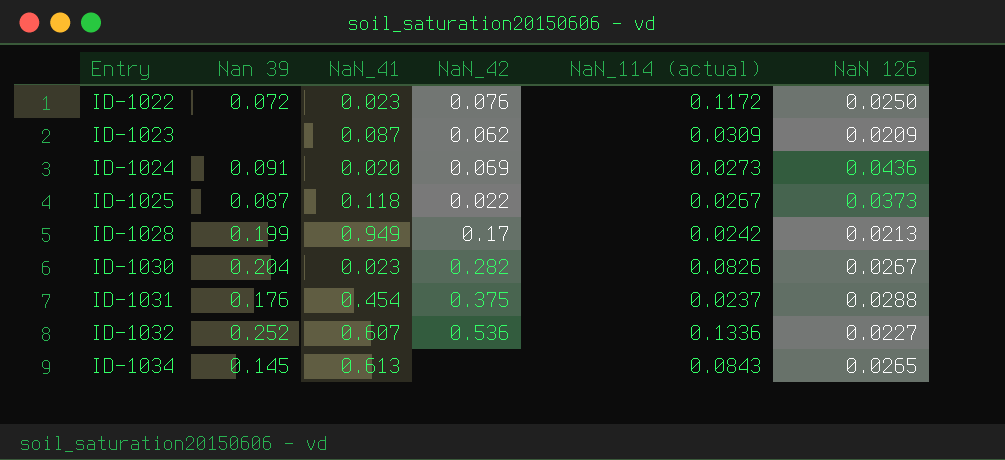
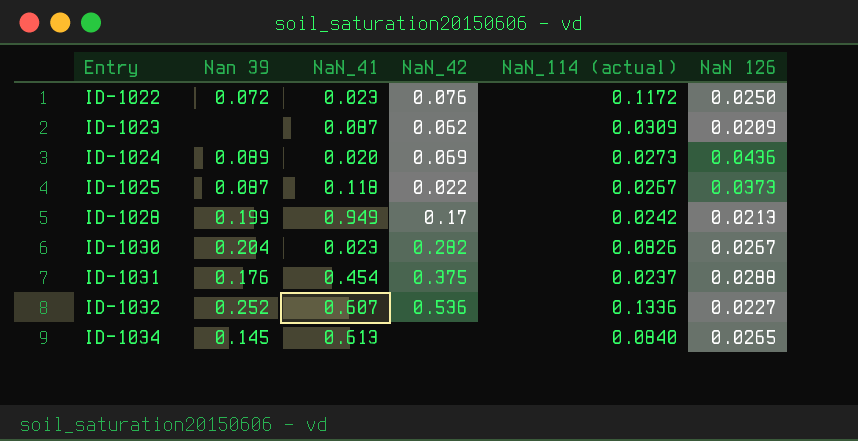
ID-1024 | Nan 39: 0.091 -> 0.089
ID-1034 | NaN_114 (actual): 0.0843 -> 0.0840

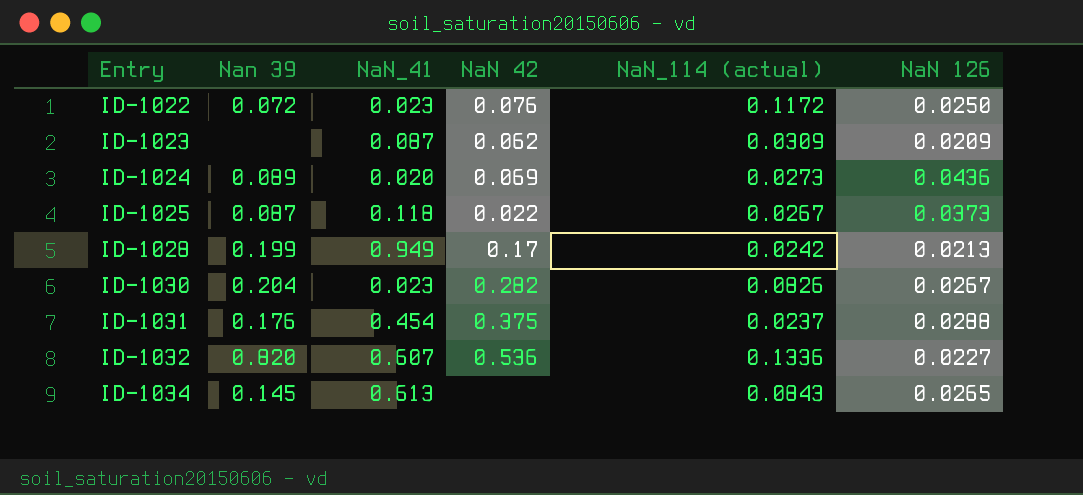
column name: NaN_42 -> NaN 42
ID-1032 | Nan 39: 0.252 -> 0.820
ID-1034 | NaN_114 (actual): 0.0840 -> 0.0843

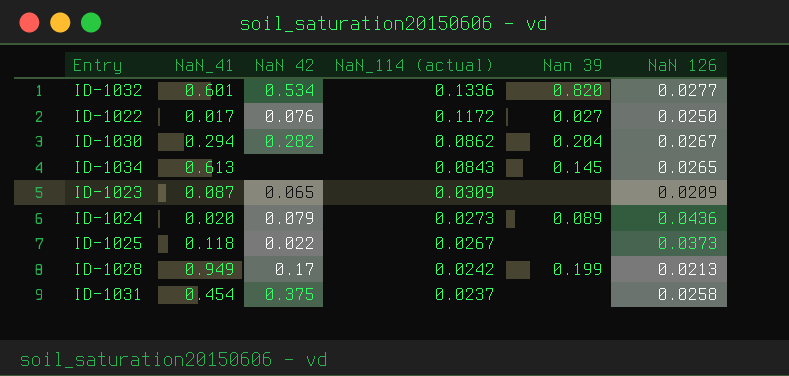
row order: Entry ascending -> NaN_114 (actual) descending
column Nan 39 | position: 2 -> 5
ID-1032 | NaN_41: 0.607 -> 0.601
ID-1032 | NaN 42: 0.536 -> 0.534
ID-1032 | NaN 126: 0.0227 -> 0.0277
ID-1022 | NaN_41: 0.023 -> 0.017
ID-1022 | Nan 39: 0.072 -> 0.027
ID-1030 | NaN_41: 0.023 -> 0.294
ID-1030 | NaN_114 (actual): 0.0826 -> 0.0862
ID-1023 | NaN 42: 0.062 -> 0.065
ID-1024 | NaN 42: 0.069 -> 0.079
ID-1025 | Nan 39: 0.087 -> none
ID-1031 | Nan 39: 0.176 -> none
ID-1031 | NaN 126: 0.0288 -> 0.0258

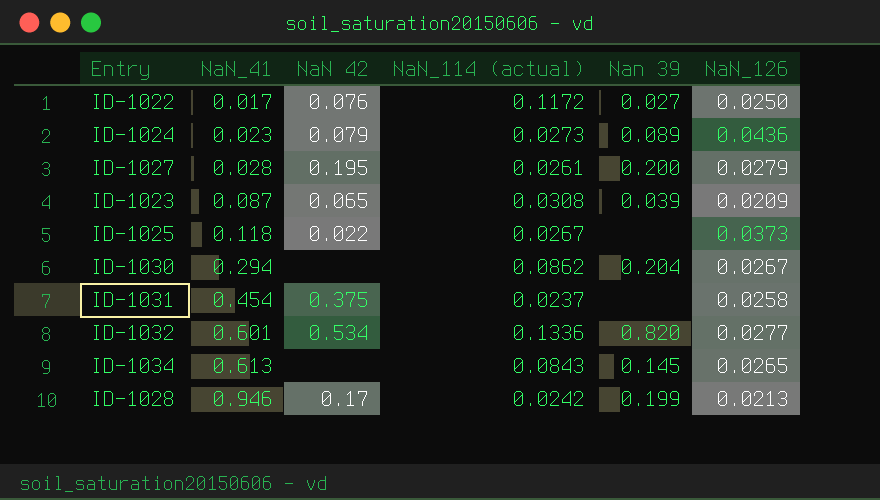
row order: NaN_114 (actual) descending -> NaN_41 ascending
column name: NaN 126 -> NaN_126
ID-1024 | NaN_41: 0.020 -> 0.023
row ID-1027: none -> 0.028 | 0.195 | 0.0261 | 0.200 | 0.0279
ID-1023 | NaN_114 (actual): 0.0309 -> 0.0308
ID-1023 | Nan 39: none -> 0.039
ID-1030 | NaN 42: 0.282 -> none
ID-1028 | NaN_41: 0.949 -> 0.946

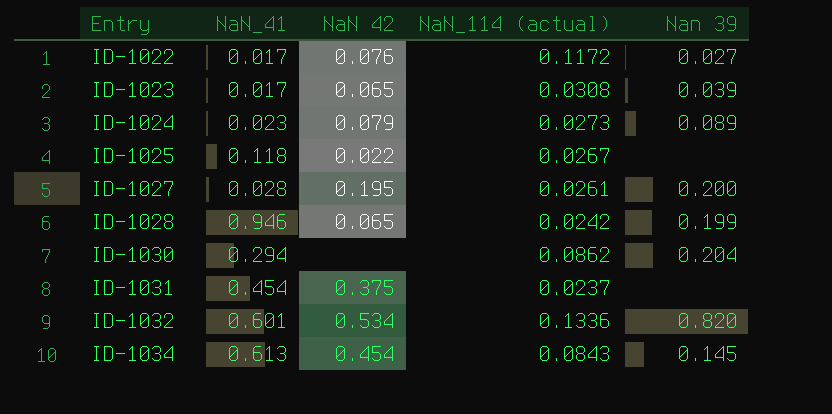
row order: NaN_41 ascending -> Entry ascending
column NaN_126 | position: 6 -> none
ID-1023 | NaN_41: 0.087 -> 0.017
ID-1028 | NaN 42: 0.17 -> 0.065
ID-1034 | NaN 42: none -> 0.454

